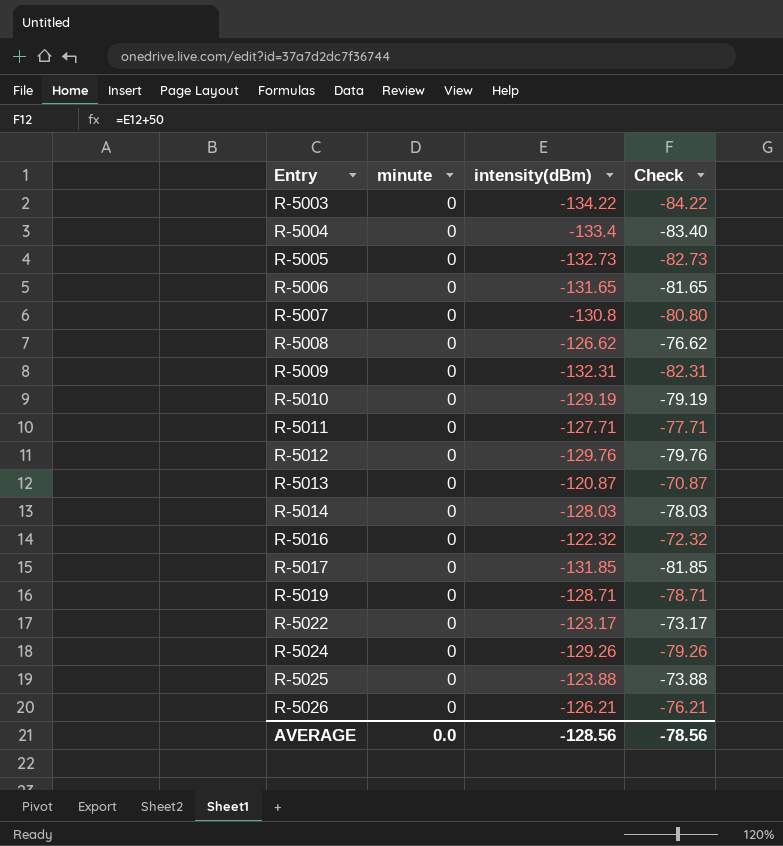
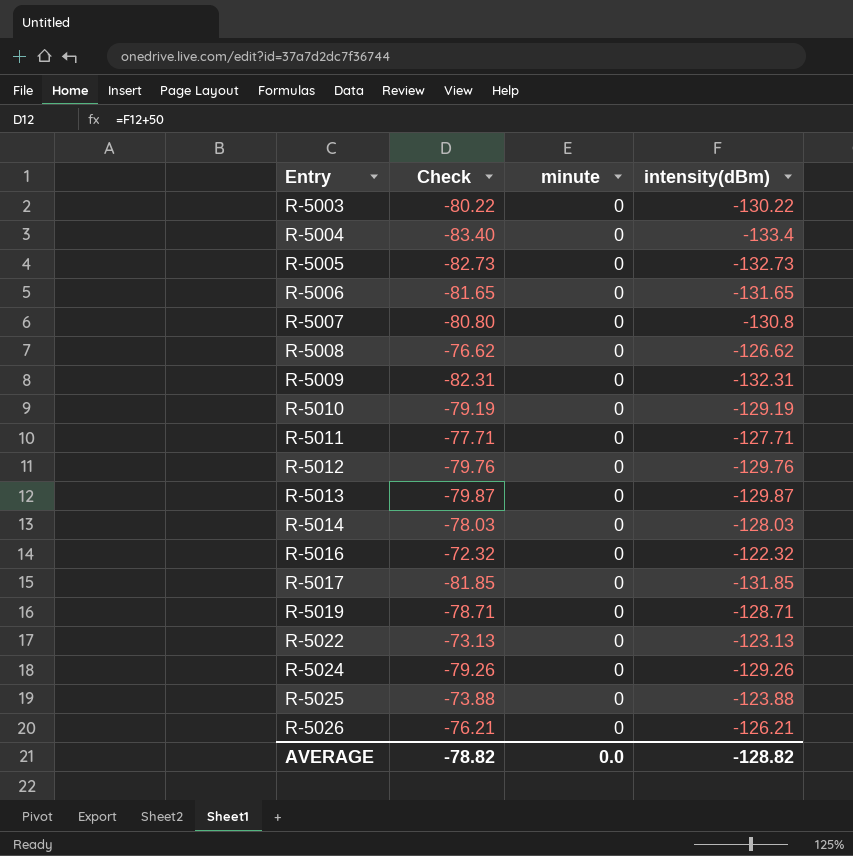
column Check | position: 4 -> 2
R-5003 | Check: -84.22 -> -80.22
R-5003 | intensity(dBm): -134.22 -> -130.22
R-5013 | Check: -70.87 -> -79.87
R-5013 | intensity(dBm): -120.87 -> -129.87
R-5022 | Check: -73.17 -> -73.13
R-5022 | intensity(dBm): -123.17 -> -123.13
AVERAGE | Check: -78.56 -> -78.82
AVERAGE | intensity(dBm): -128.56 -> -128.82

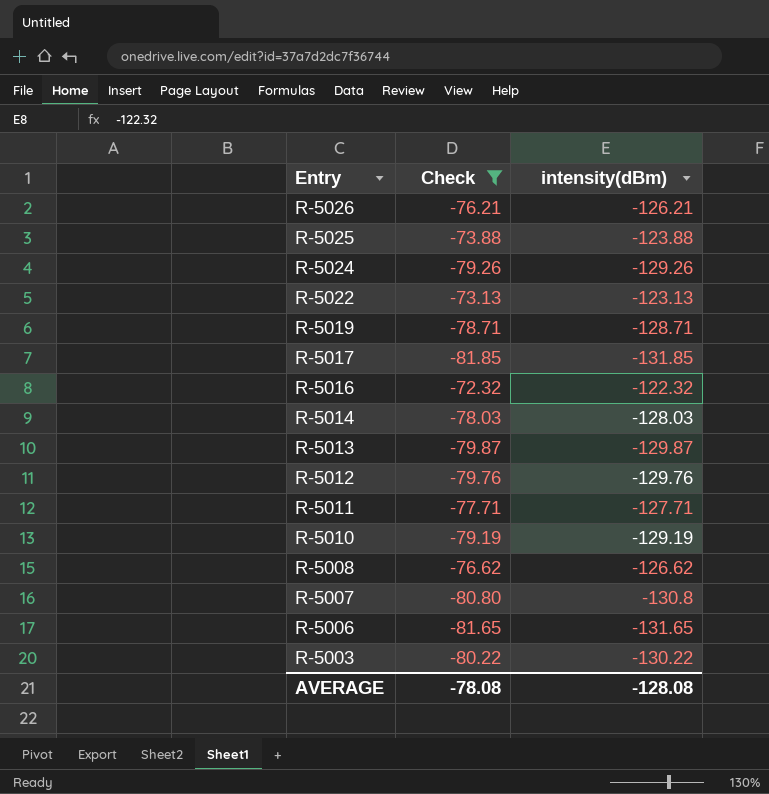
filter: none -> Check >= -81.85
row order: Entry ascending -> Entry descending
column minute | position: 3 -> none
AVERAGE | Check: -78.82 -> -78.08
AVERAGE | intensity(dBm): -128.82 -> -128.08

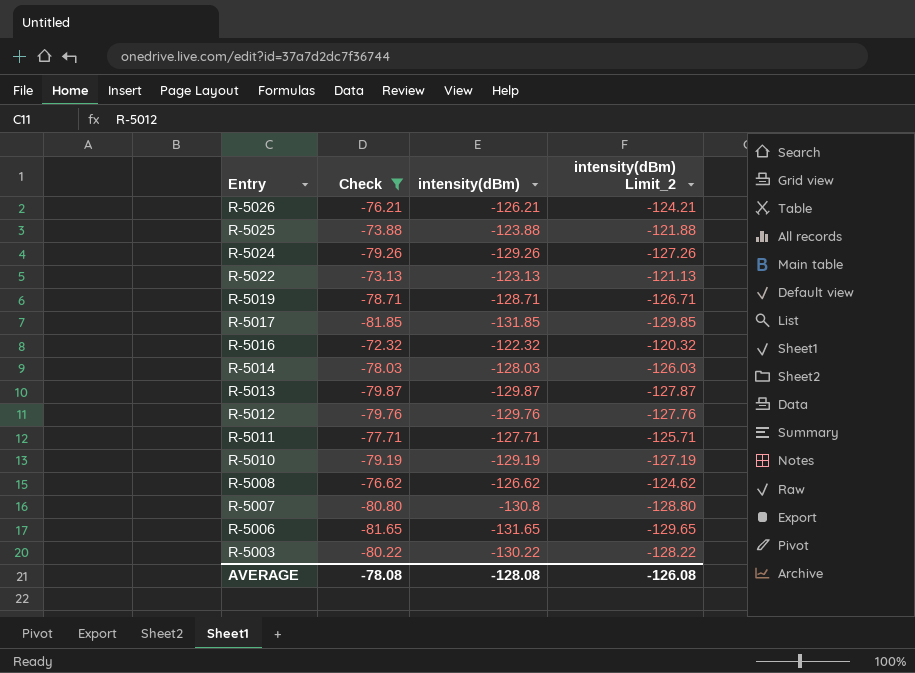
column intensity(dBm) Limit_2 | formula: none -> [intensity(dBm)] + 2

